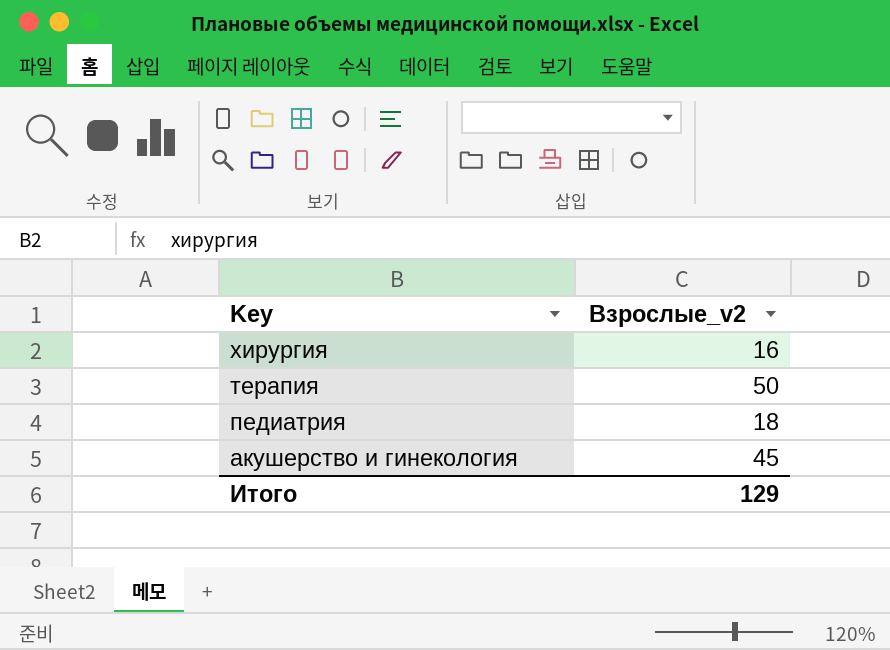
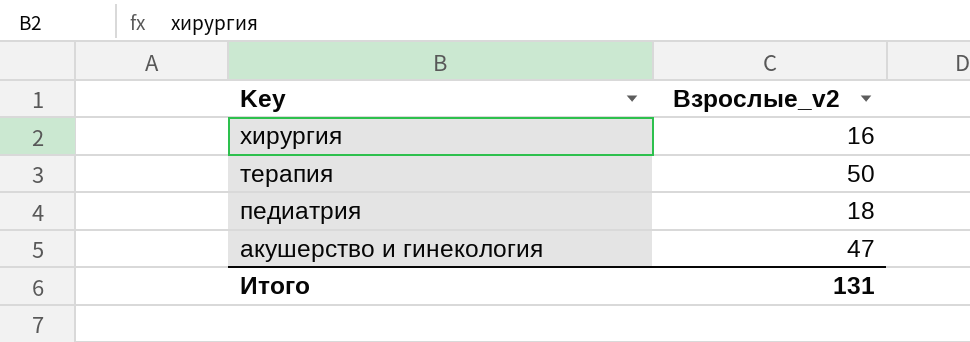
акушерство и гинекология | Взрослые_v2: 45 -> 47
Итого | Взрослые_v2: 129 -> 131

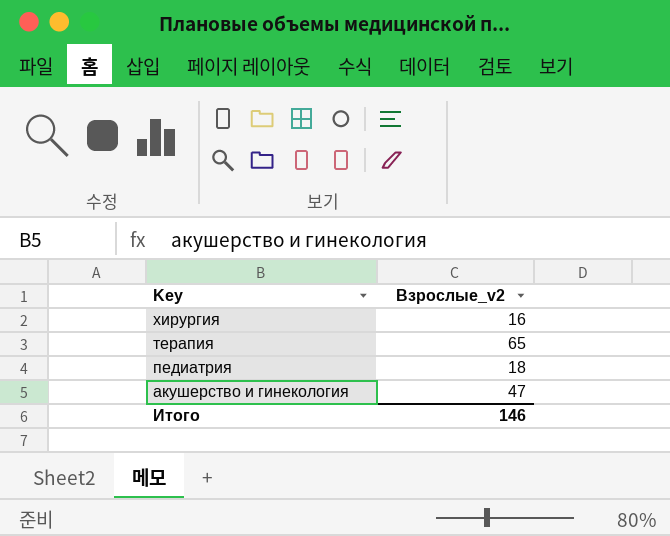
терапия | Взрослые_v2: 50 -> 65
Итого | Взрослые_v2: 131 -> 146

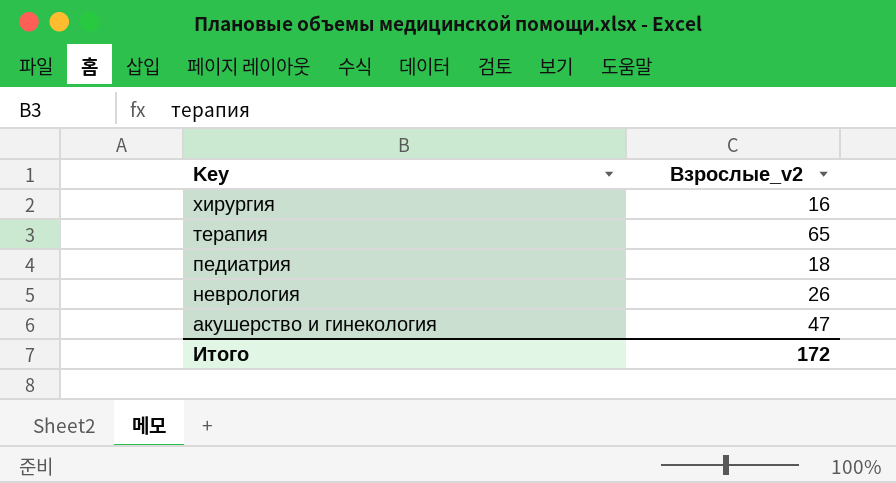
row неврология: none -> 26
Итого | Взрослые_v2: 146 -> 172

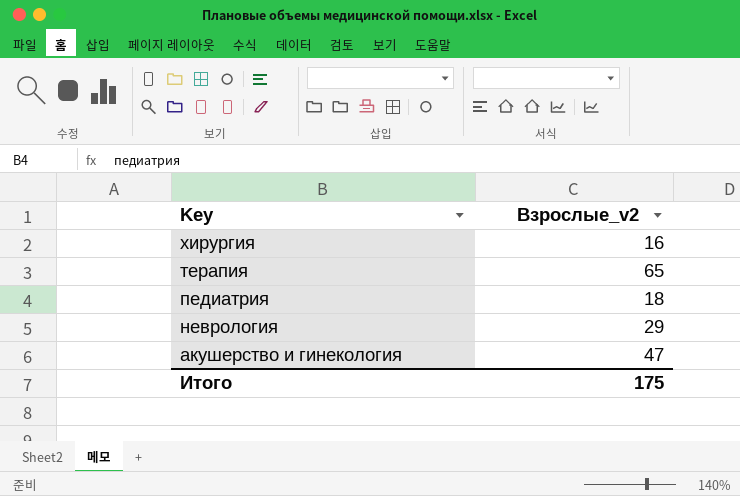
неврология | Взрослые_v2: 26 -> 29
Итого | Взрослые_v2: 172 -> 175

